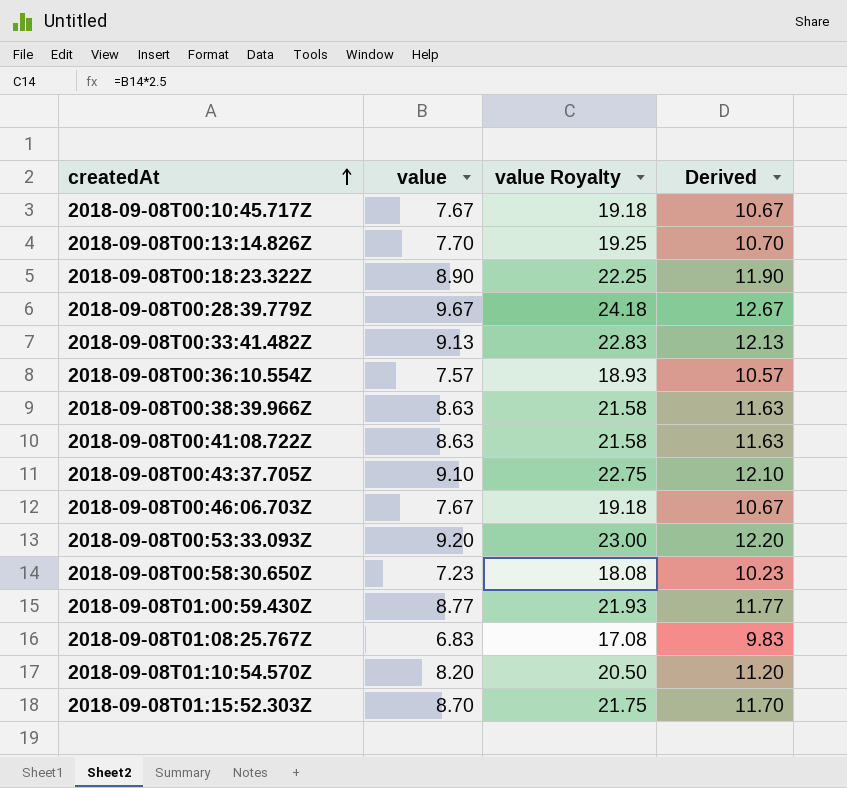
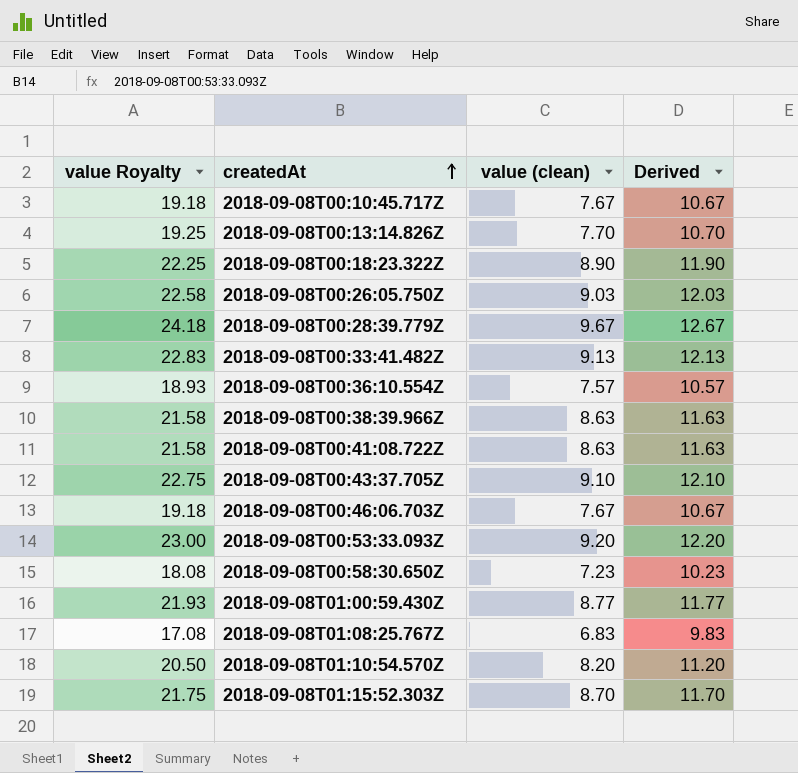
column value Royalty | position: 3 -> 1
column name: value -> value (clean)
row 2018-09-08T00:26:05.750Z: none -> 22.58 | 9.03 | 12.03

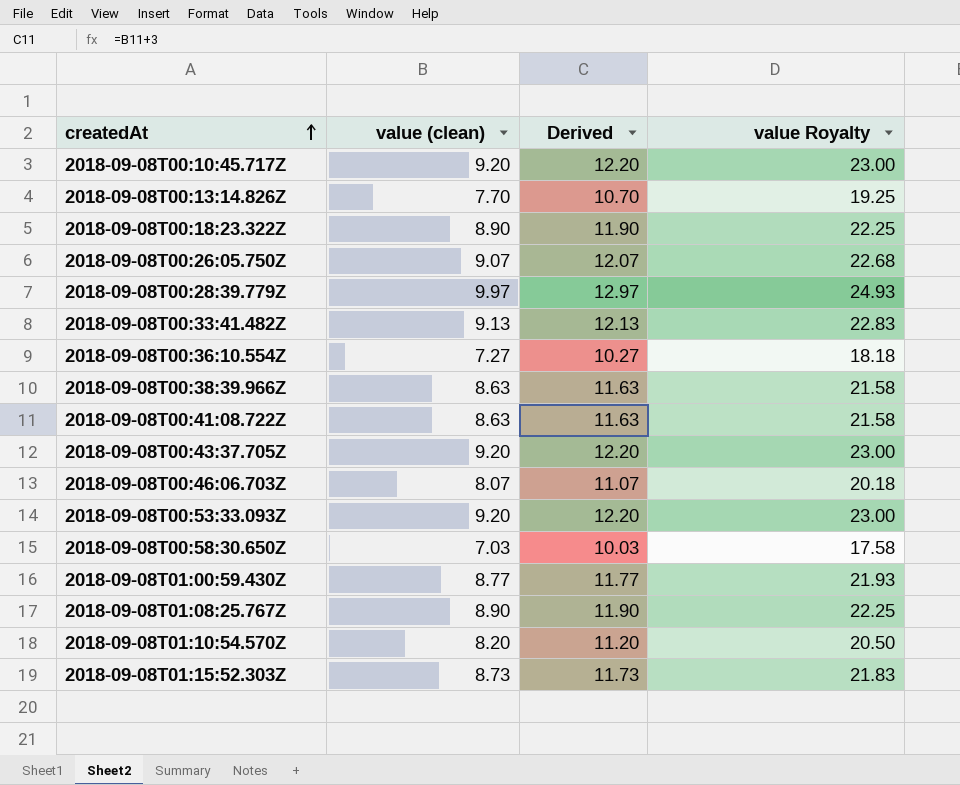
column value Royalty | position: 1 -> 4
2018-09-08T00:10:45.717Z | value (clean): 7.67 -> 9.20
2018-09-08T00:10:45.717Z | Derived: 10.67 -> 12.20
2018-09-08T00:10:45.717Z | value Royalty: 19.18 -> 23.00
2018-09-08T00:26:05.750Z | value (clean): 9.03 -> 9.07
2018-09-08T00:26:05.750Z | Derived: 12.03 -> 12.07
2018-09-08T00:26:05.750Z | value Royalty: 22.58 -> 22.68
2018-09-08T00:28:39.779Z | value (clean): 9.67 -> 9.97
2018-09-08T00:28:39.779Z | Derived: 12.67 -> 12.97
2018-09-08T00:28:39.779Z | value Royalty: 24.18 -> 24.93
2018-09-08T00:36:10.554Z | value (clean): 7.57 -> 7.27
2018-09-08T00:36:10.554Z | Derived: 10.57 -> 10.27
2018-09-08T00:36:10.554Z | value Royalty: 18.93 -> 18.18
2018-09-08T00:43:37.705Z | value (clean): 9.10 -> 9.20
2018-09-08T00:43:37.705Z | Derived: 12.10 -> 12.20
2018-09-08T00:43:37.705Z | value Royalty: 22.75 -> 23.00
2018-09-08T00:46:06.703Z | value (clean): 7.67 -> 8.07
2018-09-08T00:46:06.703Z | Derived: 10.67 -> 11.07
2018-09-08T00:46:06.703Z | value Royalty: 19.18 -> 20.18
2018-09-08T00:58:30.650Z | value (clean): 7.23 -> 7.03
2018-09-08T00:58:30.650Z | Derived: 10.23 -> 10.03
2018-09-08T00:58:30.650Z | value Royalty: 18.08 -> 17.58
2018-09-08T01:08:25.767Z | value (clean): 6.83 -> 8.90
2018-09-08T01:08:25.767Z | Derived: 9.83 -> 11.90
2018-09-08T01:08:25.767Z | value Royalty: 17.08 -> 22.25
2018-09-08T01:15:52.303Z | value (clean): 8.70 -> 8.73
2018-09-08T01:15:52.303Z | Derived: 11.70 -> 11.73
2018-09-08T01:15:52.303Z | value Royalty: 21.75 -> 21.83

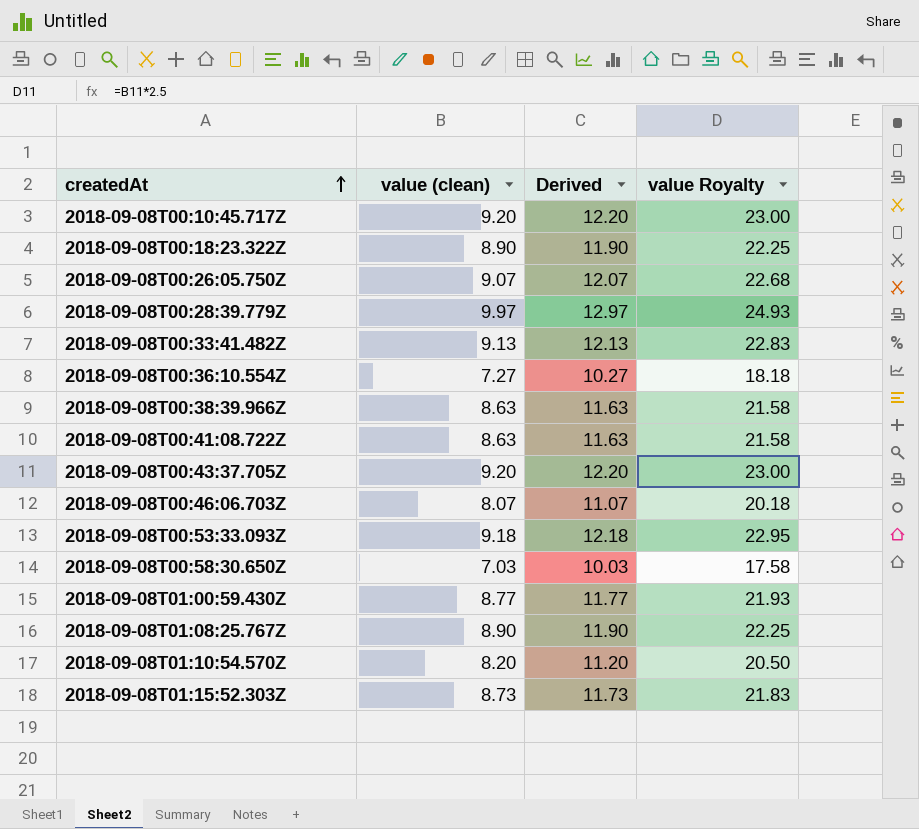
row 2018-09-08T00:13:14.826Z: 7.70 | 10.70 | 19.25 -> none
2018-09-08T00:53:33.093Z | value (clean): 9.20 -> 9.18
2018-09-08T00:53:33.093Z | Derived: 12.20 -> 12.18
2018-09-08T00:53:33.093Z | value Royalty: 23.00 -> 22.95

